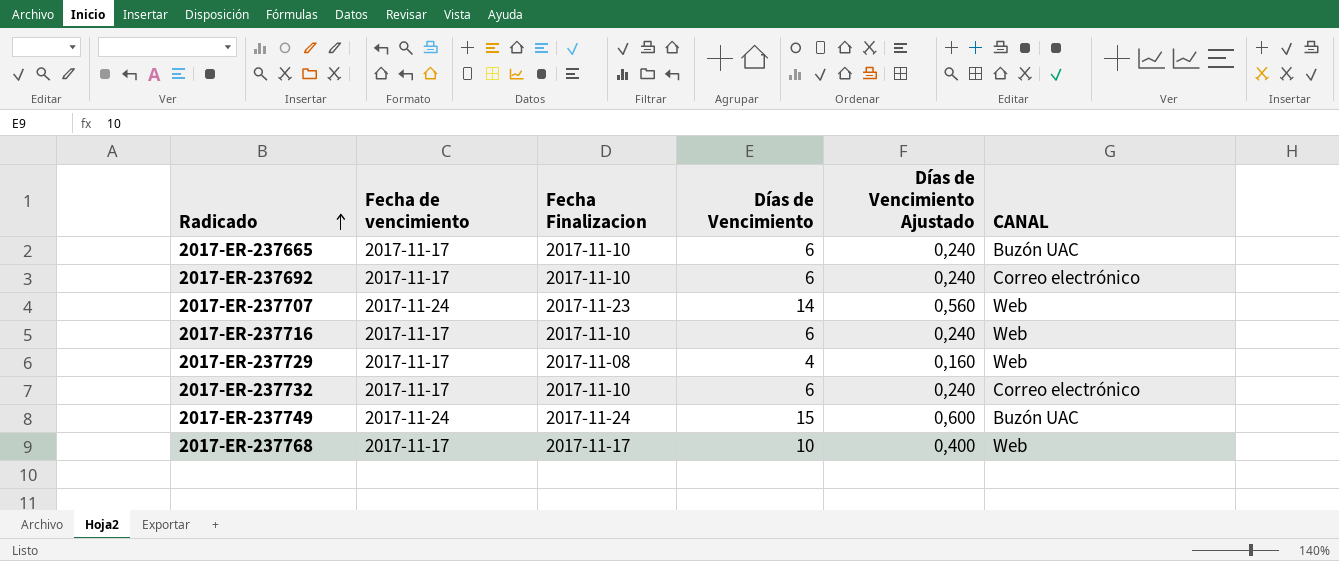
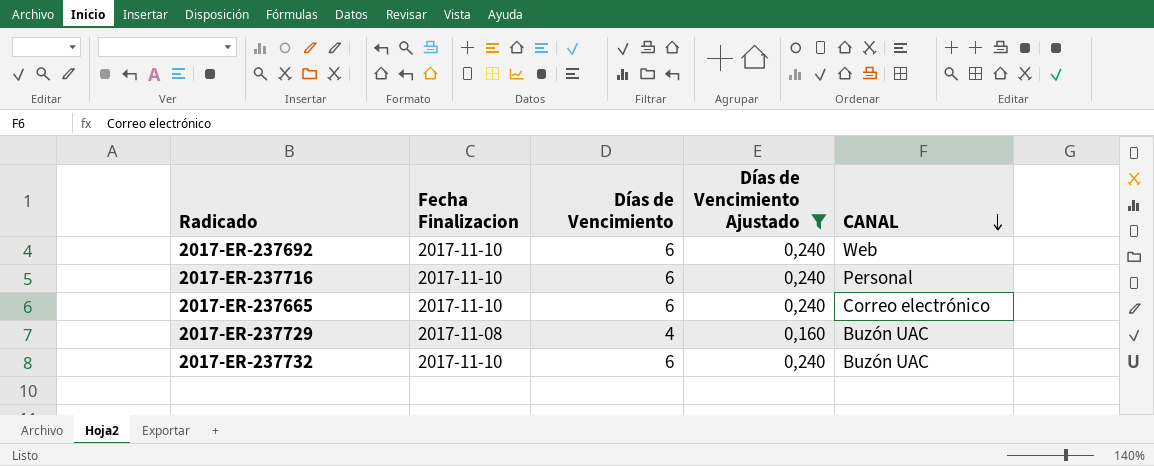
filter: none -> Días de Vencimiento Ajustado <= 0,240
row order: Radicado ascending -> CANAL descending
column Fecha de vencimiento | position: 2 -> none
2017-ER-237692 | CANAL: Correo electrónico -> Web
2017-ER-237716 | CANAL: Web -> Personal
2017-ER-237665 | CANAL: Buzón UAC -> Correo electrónico
2017-ER-237729 | CANAL: Web -> Buzón UAC
2017-ER-237732 | CANAL: Correo electrónico -> Buzón UAC

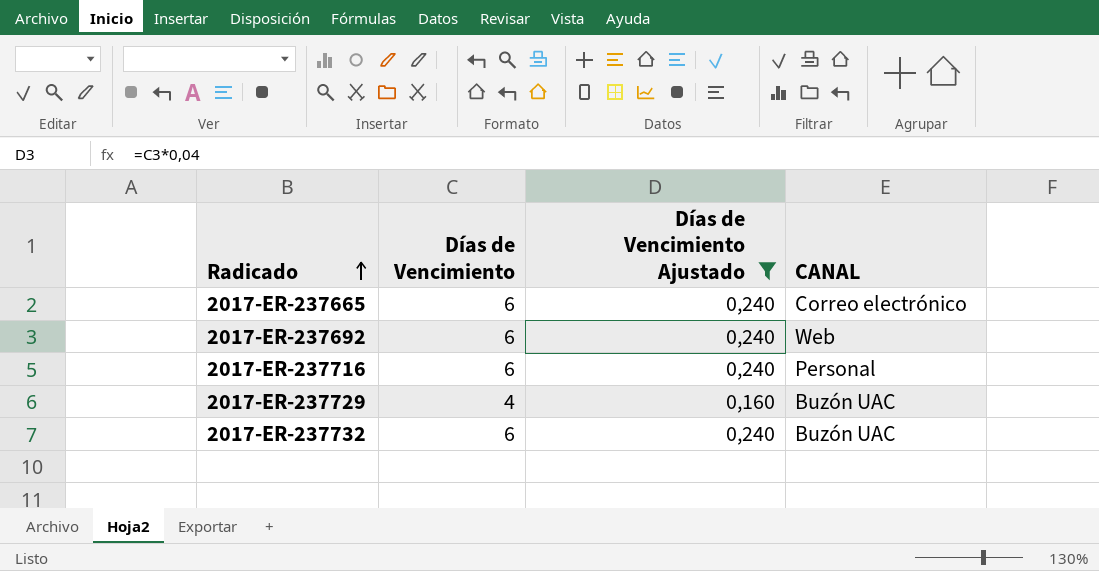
row order: CANAL descending -> Radicado ascending
column Fecha Finalizacion | position: 2 -> none

